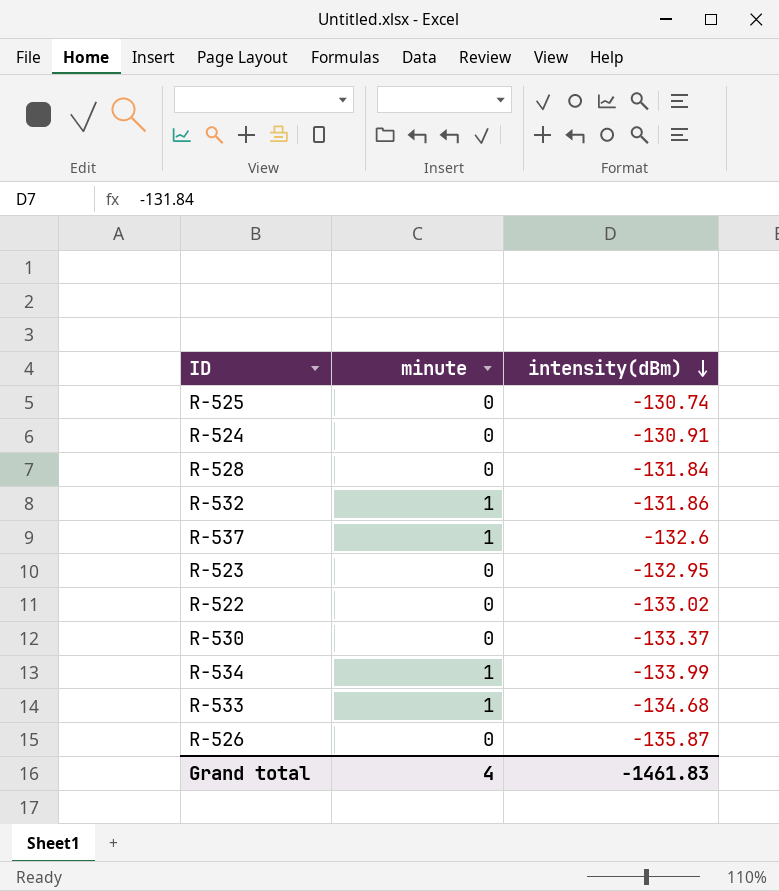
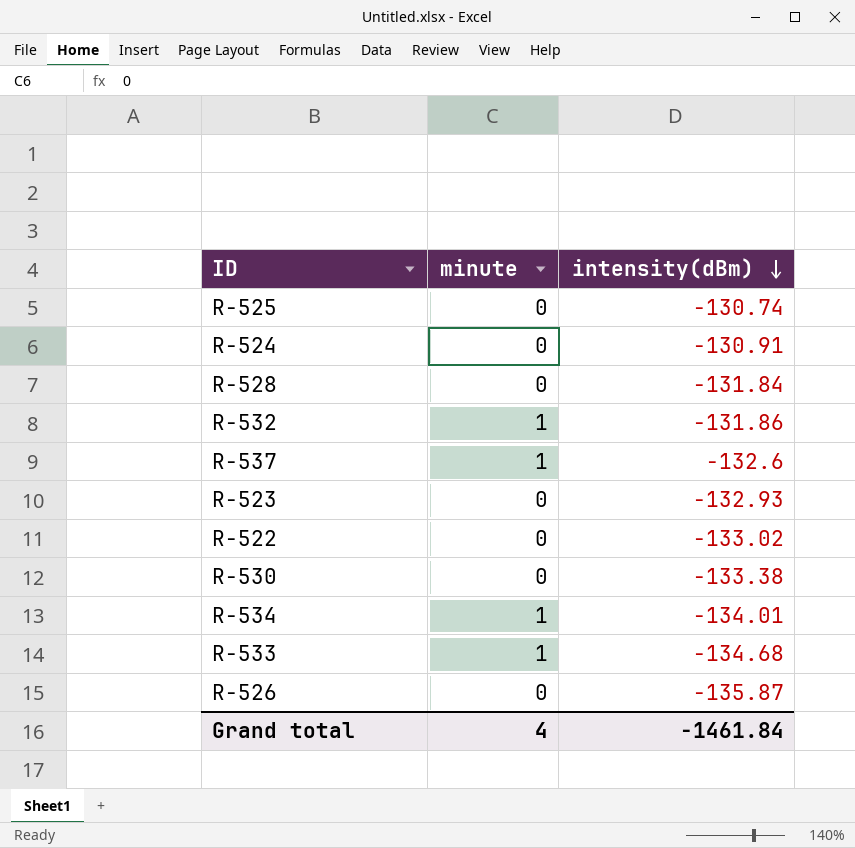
R-523 | intensity(dBm): -132.95 -> -132.93
R-530 | intensity(dBm): -133.37 -> -133.38
R-534 | intensity(dBm): -133.99 -> -134.01
Grand total | intensity(dBm): -1461.83 -> -1461.84

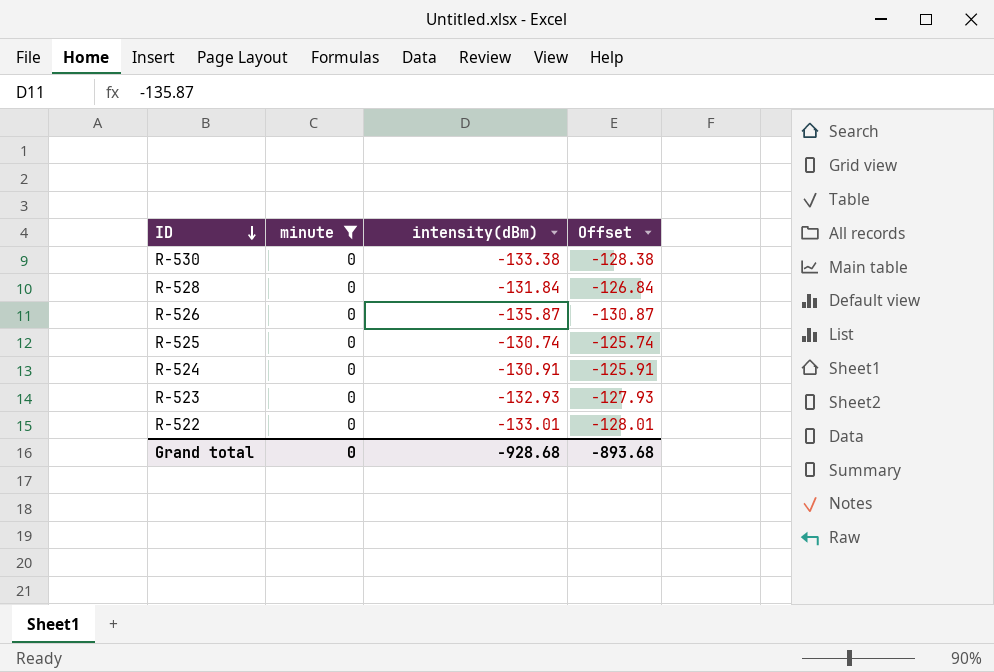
filter: none -> minute = 0
row order: intensity(dBm) descending -> ID descending
column Offset | formula: none -> [intensity(dBm)] + 5
R-522 | intensity(dBm): -133.02 -> -133.01
Grand total | minute: 4 -> 0
Grand total | intensity(dBm): -1461.84 -> -928.68

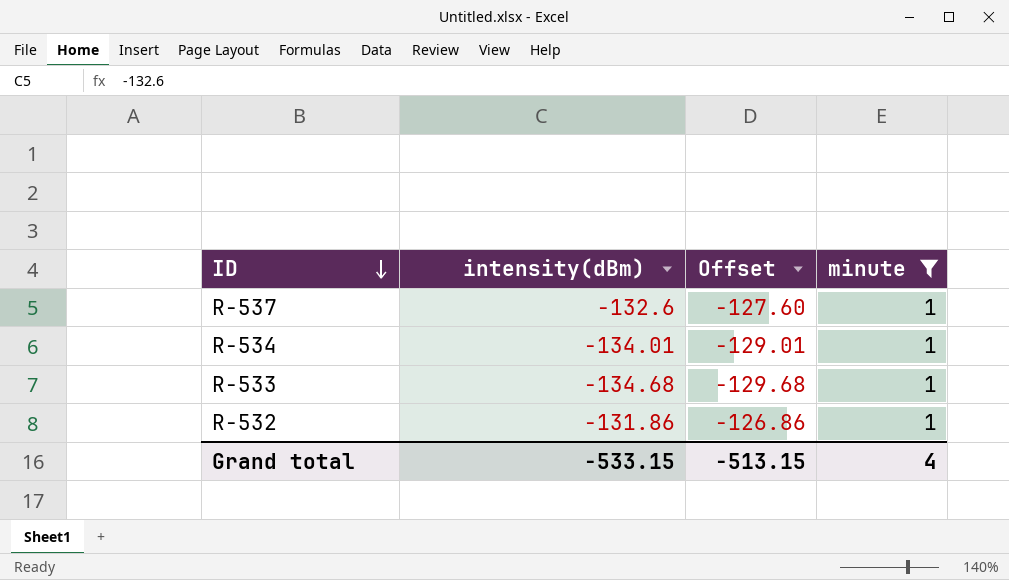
filter: minute = 0 -> minute = 1
column minute | position: 2 -> 4
Grand total | intensity(dBm): -928.68 -> -533.15
Grand total | Offset: -893.68 -> -513.15
Grand total | minute: 0 -> 4

